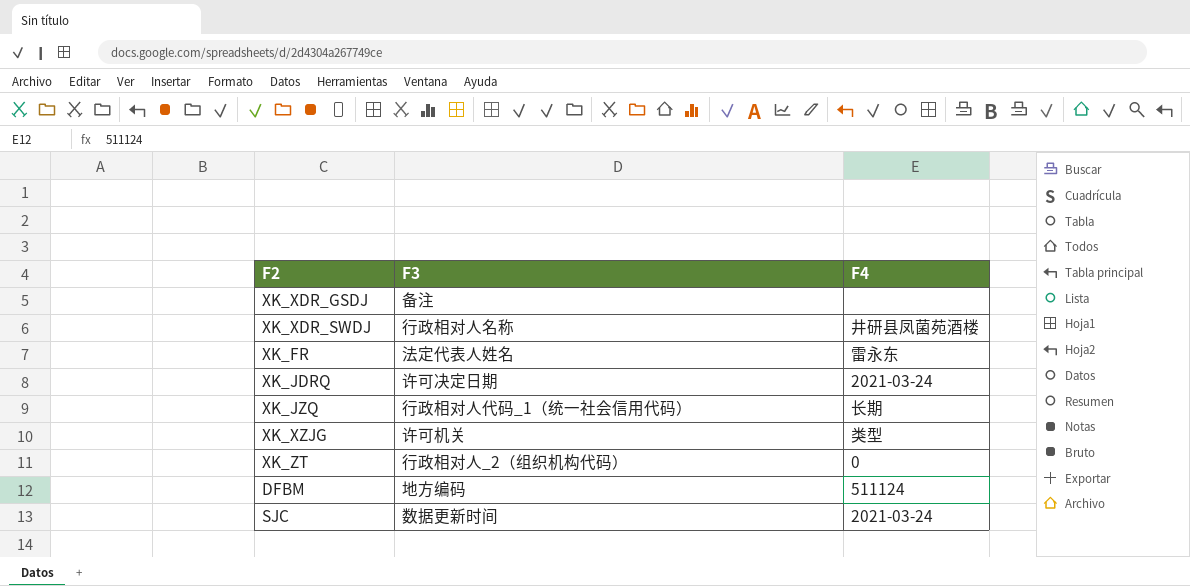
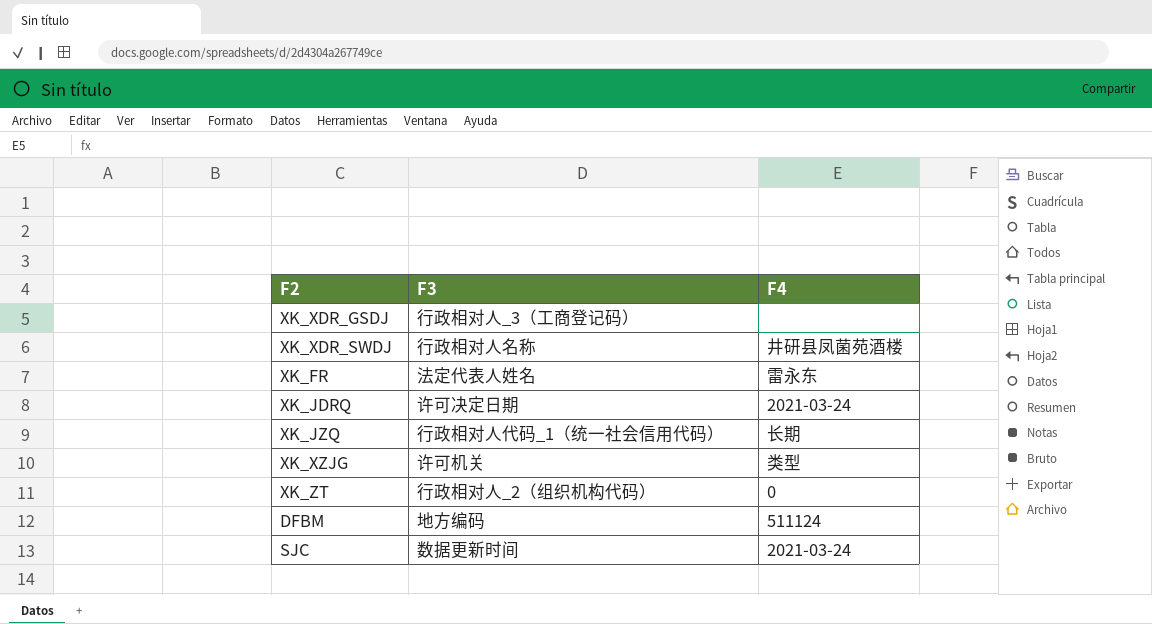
XK_XDR_GSDJ | F3: 备注 -> 行政相对人_3（工商登记码）

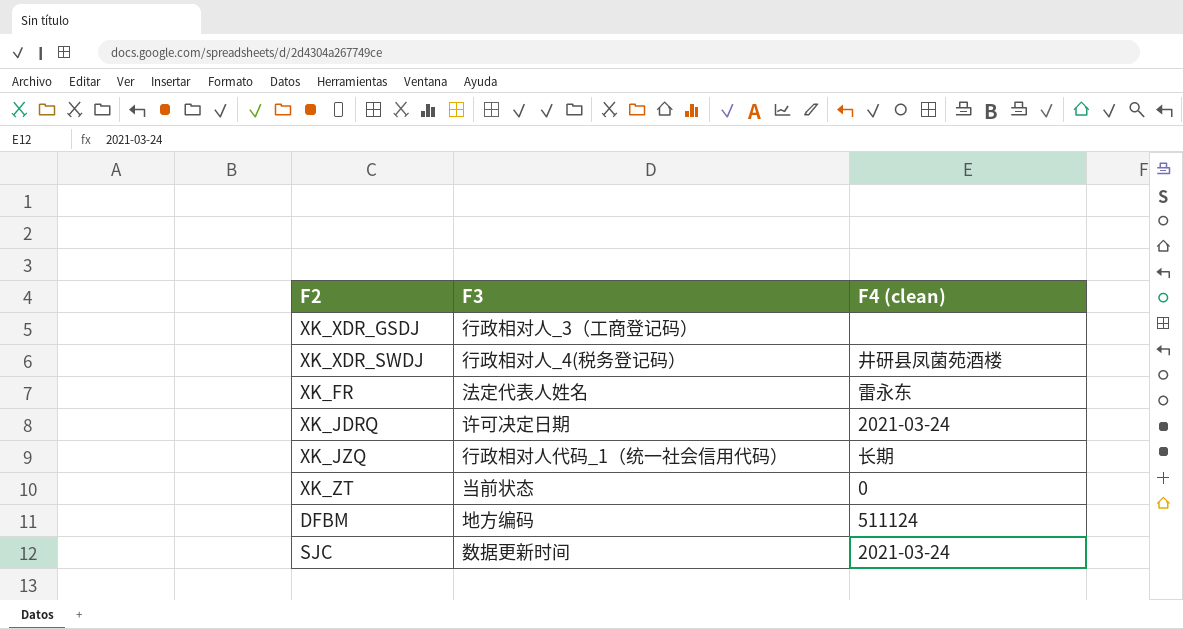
column name: F4 -> F4 (clean)
row XK_XZJG: 许可机关 | 类型 -> none
XK_XDR_SWDJ | F3: 行政相对人名称 -> 行政相对人_4(税务登记码）
XK_ZT | F3: 行政相对人_2（组织机构代码） -> 当前状态

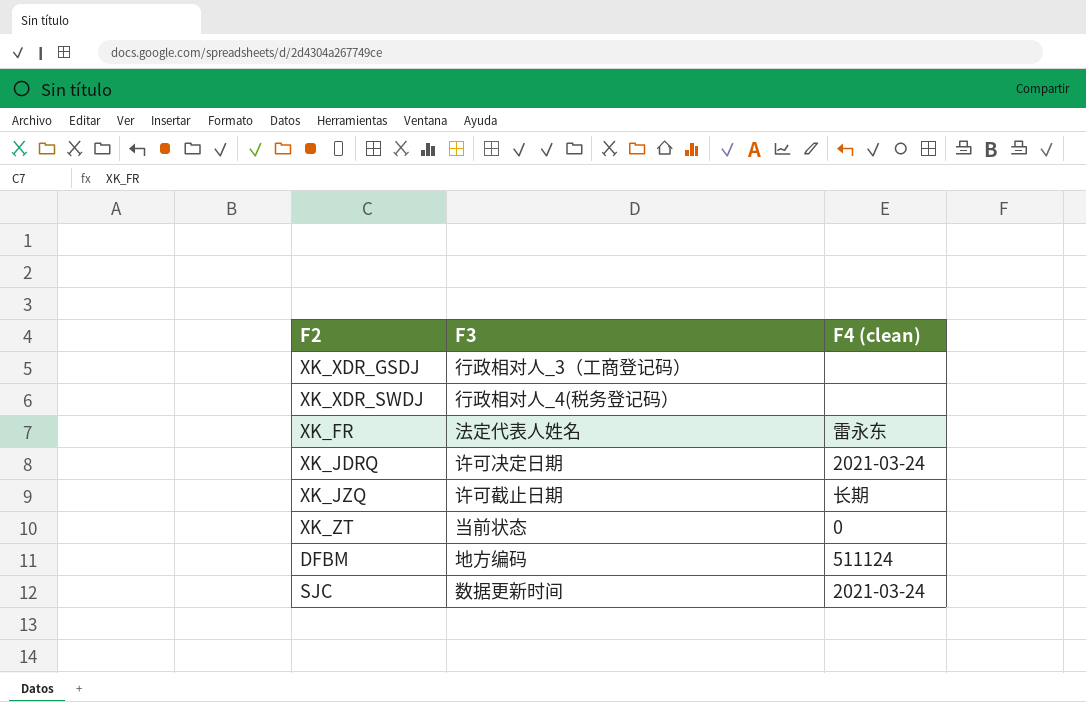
XK_XDR_SWDJ | F4 (clean): 井研县凤菌苑酒楼 -> none
XK_JZQ | F3: 行政相对人代码_1（统一社会信用代码） -> 许可截止日期

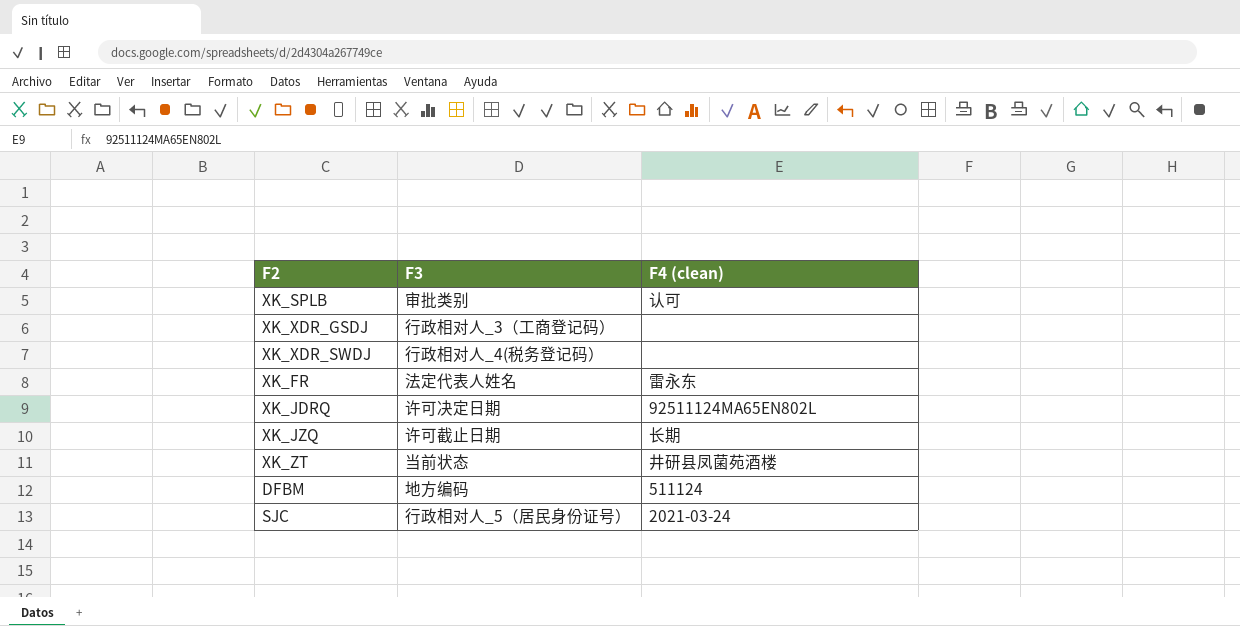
row XK_SPLB: none -> 审批类别 | 认可
XK_JDRQ | F4 (clean): 2021-03-24 -> 92511124MA65EN802L
XK_ZT | F4 (clean): 0 -> 井研县凤菌苑酒楼
SJC | F3: 数据更新时间 -> 行政相对人_5（居民身份证号）

